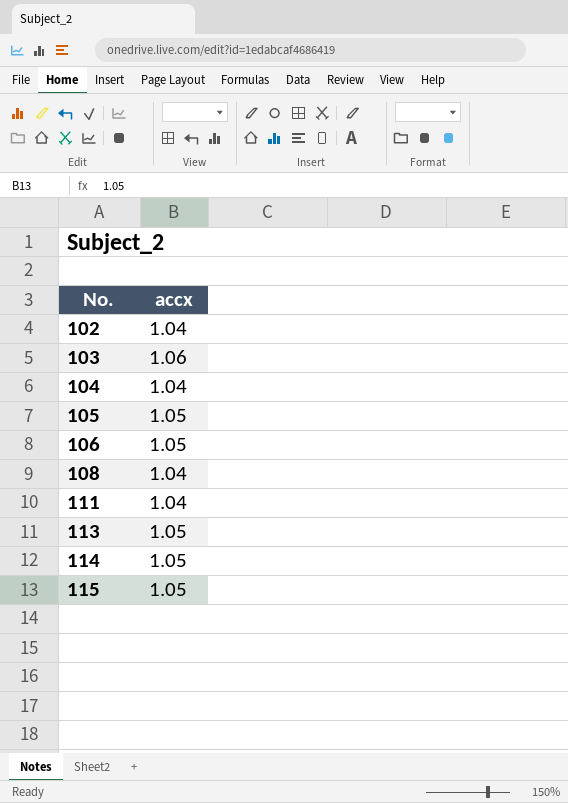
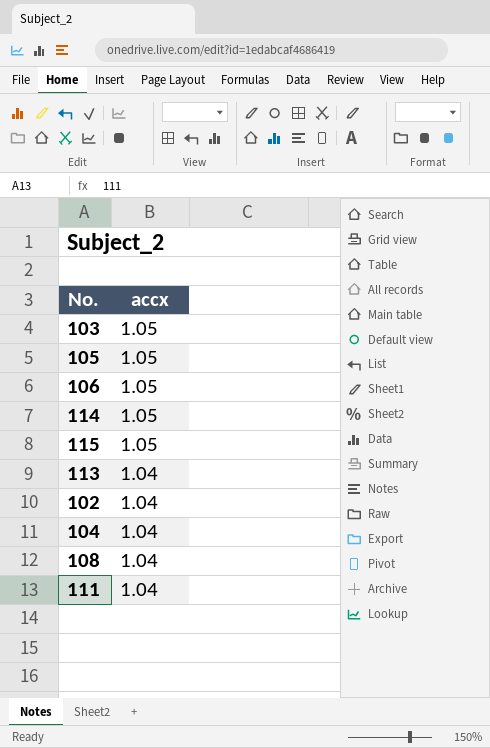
row order: No. ascending -> accx descending
103 | accx: 1.06 -> 1.05
113 | accx: 1.05 -> 1.04

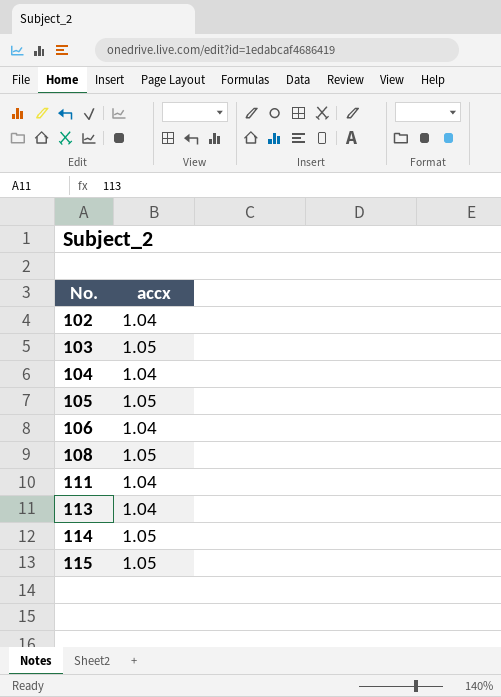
row order: accx descending -> No. ascending
106 | accx: 1.05 -> 1.04
108 | accx: 1.04 -> 1.05

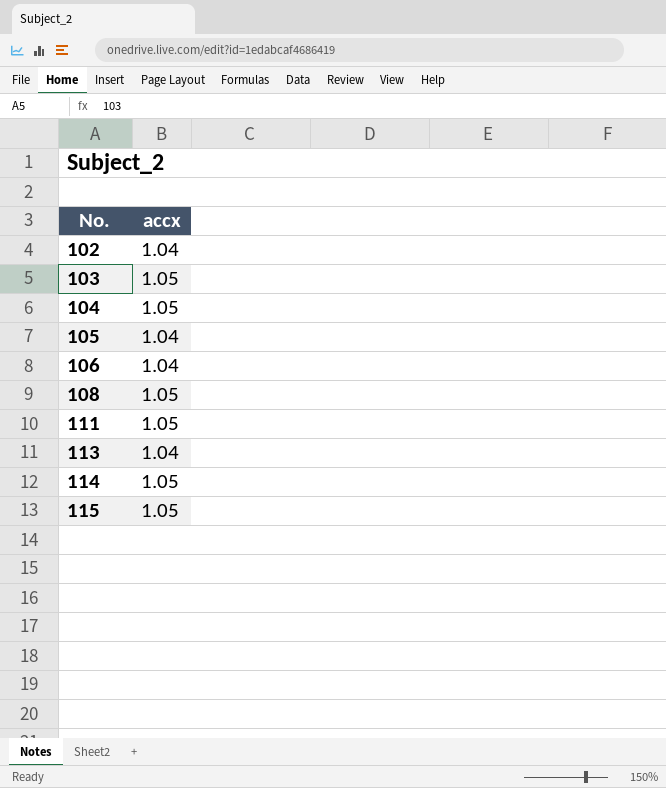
104 | accx: 1.04 -> 1.05
105 | accx: 1.05 -> 1.04
111 | accx: 1.04 -> 1.05

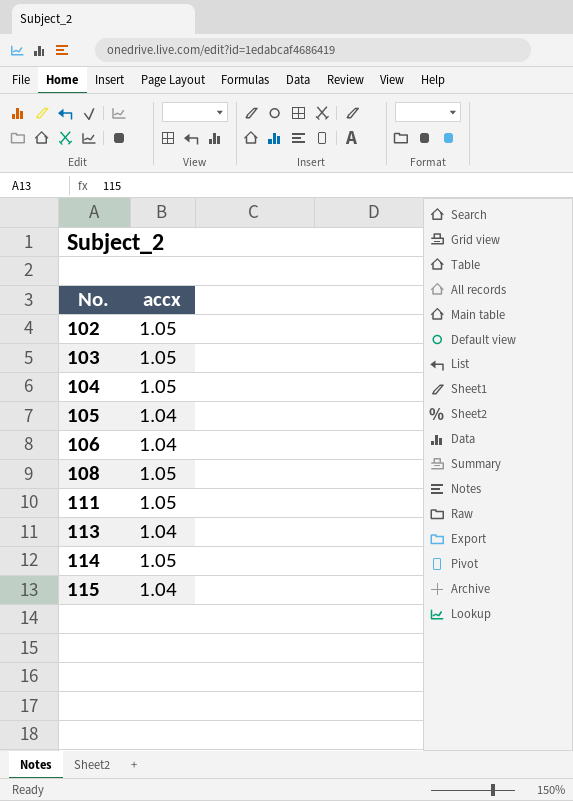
102 | accx: 1.04 -> 1.05
115 | accx: 1.05 -> 1.04

